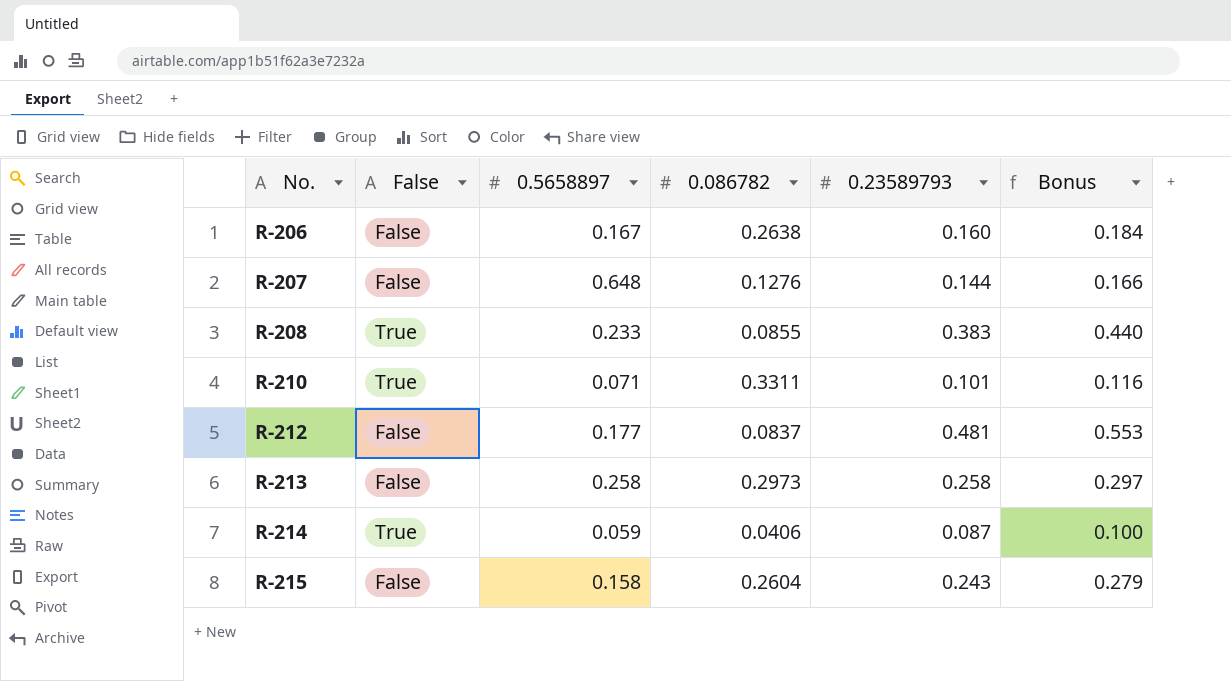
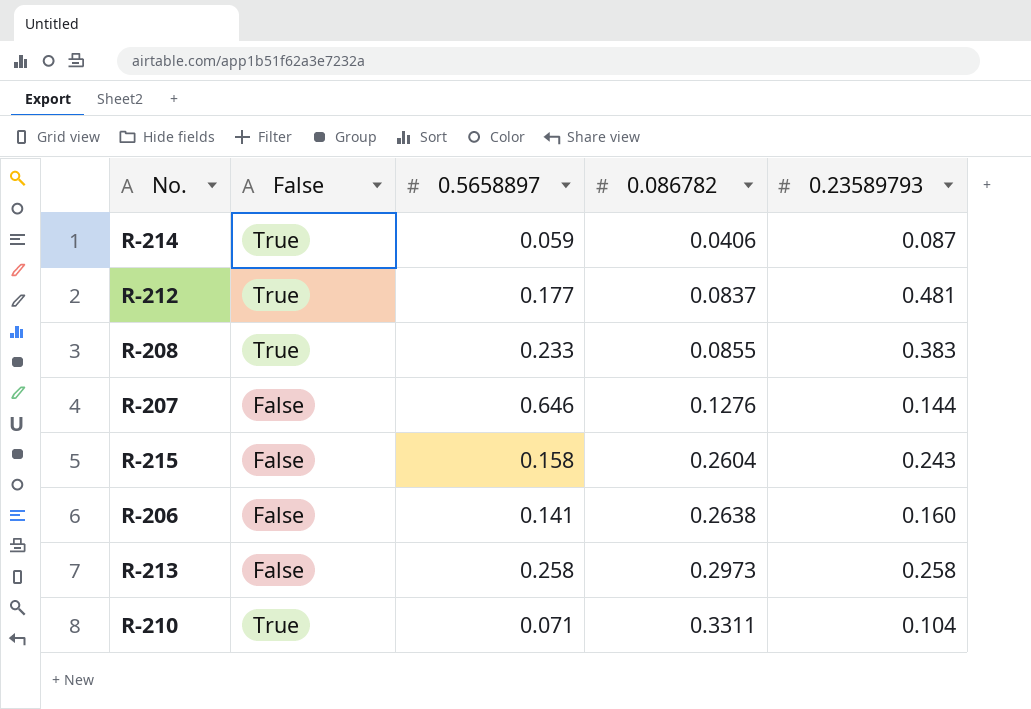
row order: No. ascending -> 0.086782 ascending
column Bonus | formula: [0.23589793] * 1.15 -> none
R-212 | False: False -> True
R-207 | 0.5658897: 0.648 -> 0.646
R-206 | 0.5658897: 0.167 -> 0.141
R-210 | 0.23589793: 0.101 -> 0.104

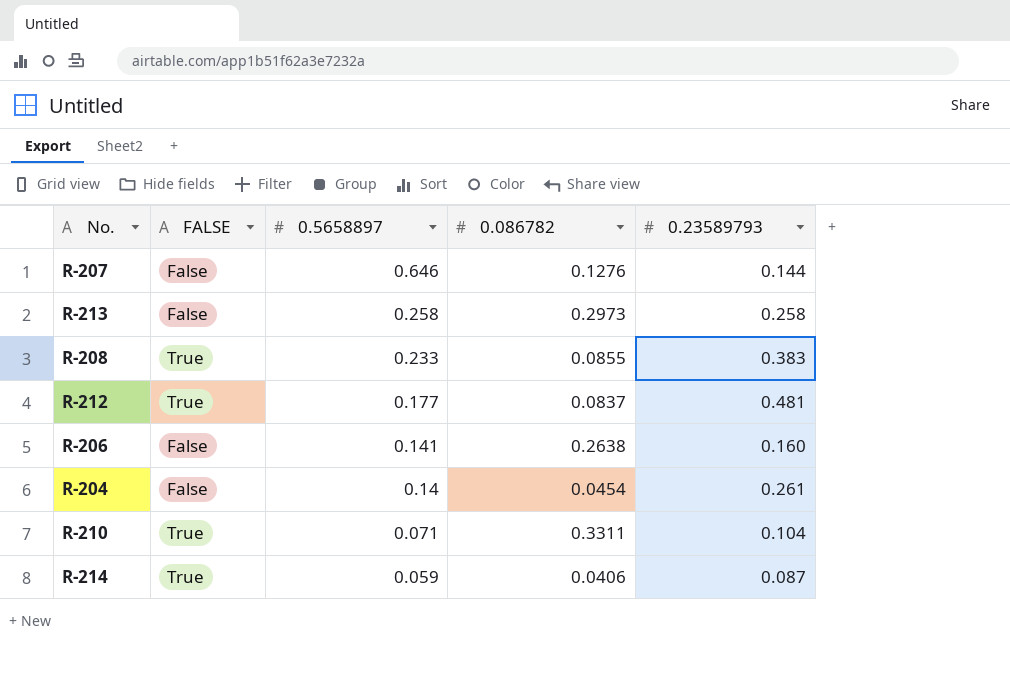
row order: 0.086782 ascending -> 0.5658897 descending
column name: False -> FALSE
row R-215: False | 0.158 | 0.2604 | 0.243 -> none
row R-204: none -> False | 0.14 | 0.0454 | 0.261

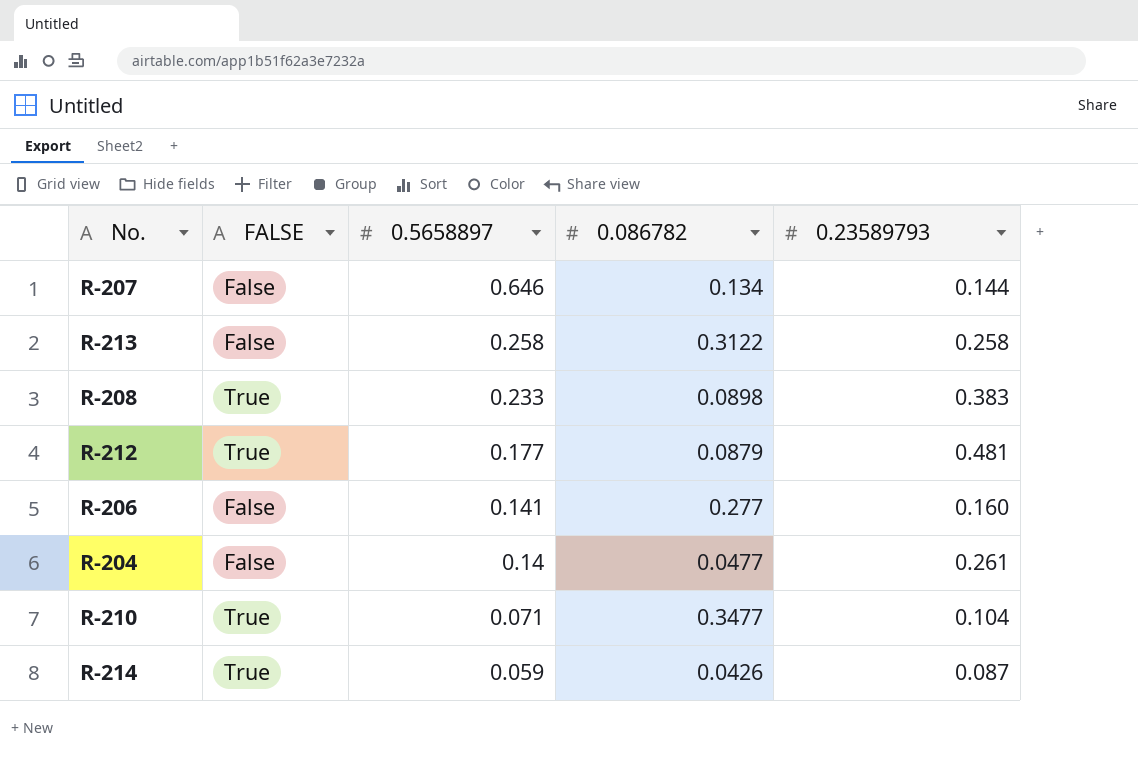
R-207 | 0.086782: 0.1276 -> 0.134
R-213 | 0.086782: 0.2973 -> 0.3122
R-208 | 0.086782: 0.0855 -> 0.0898
R-212 | 0.086782: 0.0837 -> 0.0879
R-206 | 0.086782: 0.2638 -> 0.277
R-204 | 0.086782: 0.0454 -> 0.0477
R-210 | 0.086782: 0.3311 -> 0.3477
R-214 | 0.086782: 0.0406 -> 0.0426

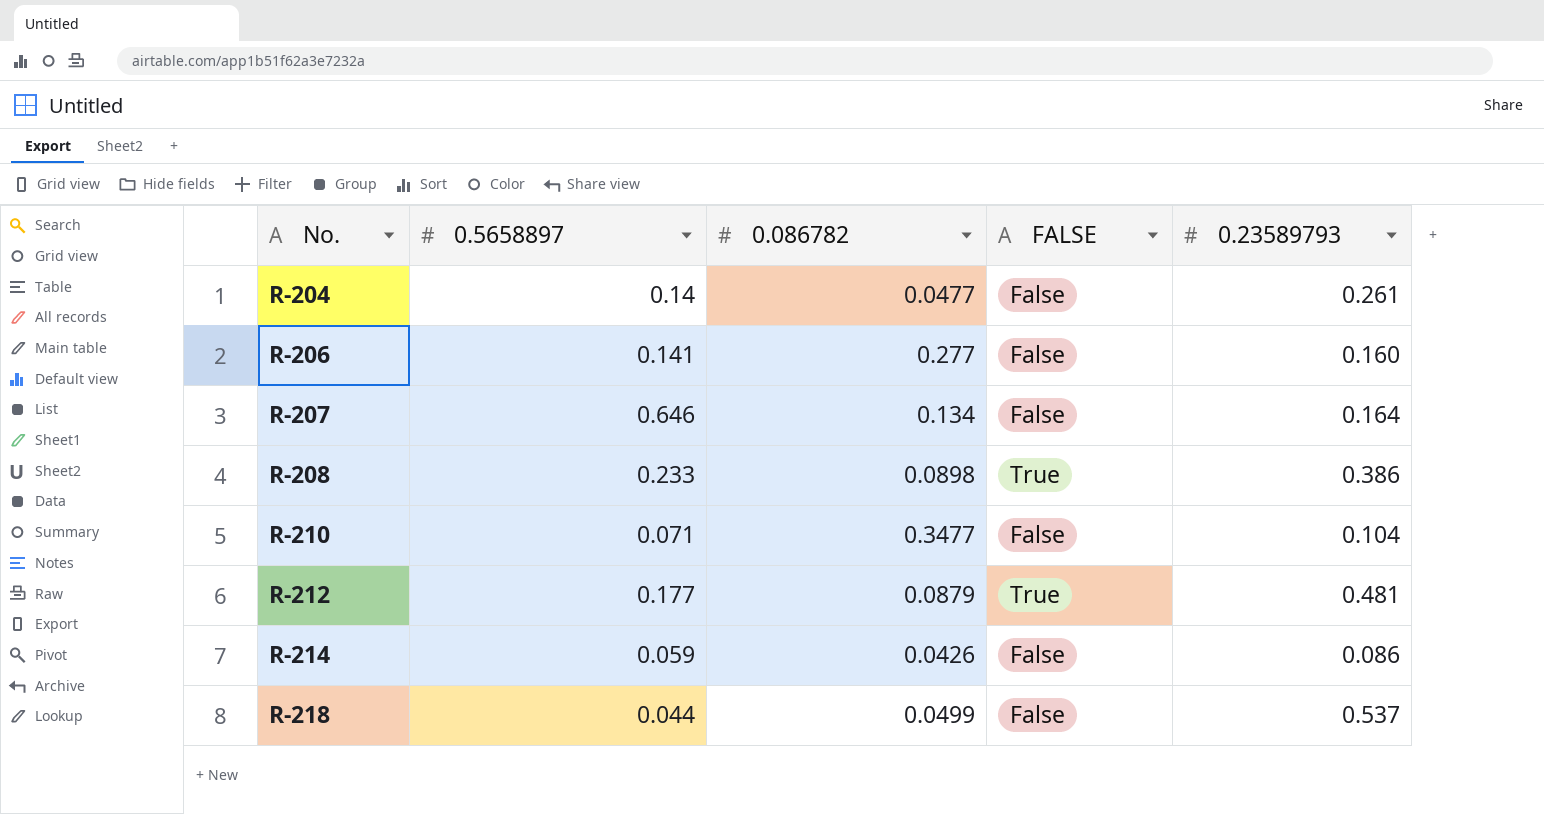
row order: 0.5658897 descending -> No. ascending
column FALSE | position: 2 -> 4
row R-213: False | 0.258 | 0.3122 | 0.258 -> none
R-207 | 0.23589793: 0.144 -> 0.164
R-208 | 0.23589793: 0.383 -> 0.386
R-210 | FALSE: True -> False
R-214 | FALSE: True -> False
R-214 | 0.23589793: 0.087 -> 0.086
row R-218: none -> 0.044 | 0.0499 | False | 0.537

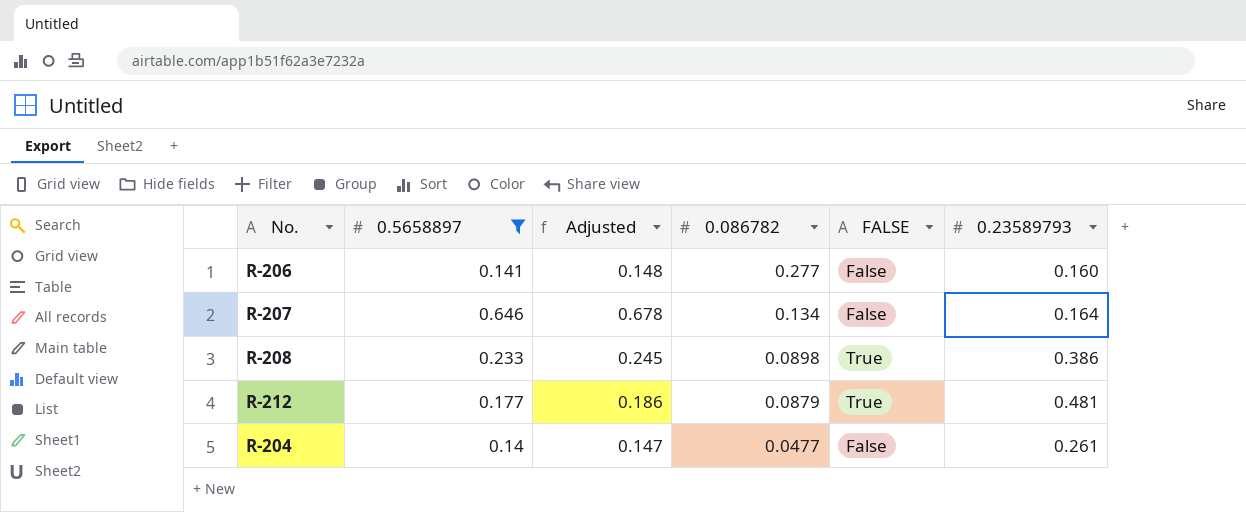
filter: none -> 0.5658897 >= 0.14
row order: No. ascending -> 0.086782 descending
column Adjusted | formula: none -> [0.5658897] * 1.05

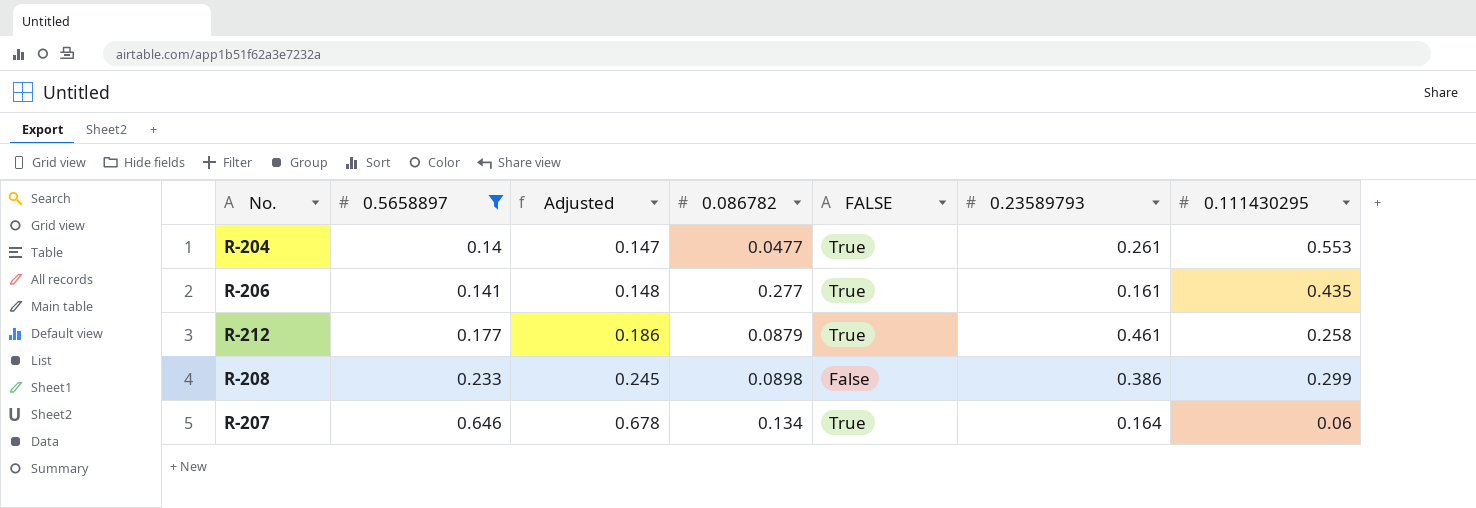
row order: 0.086782 descending -> 0.5658897 ascending
column 0.111430295 | position: none -> 7
R-204 | FALSE: False -> True
R-206 | FALSE: False -> True
R-206 | 0.23589793: 0.160 -> 0.161
R-212 | 0.23589793: 0.481 -> 0.461
R-208 | FALSE: True -> False
R-207 | FALSE: False -> True

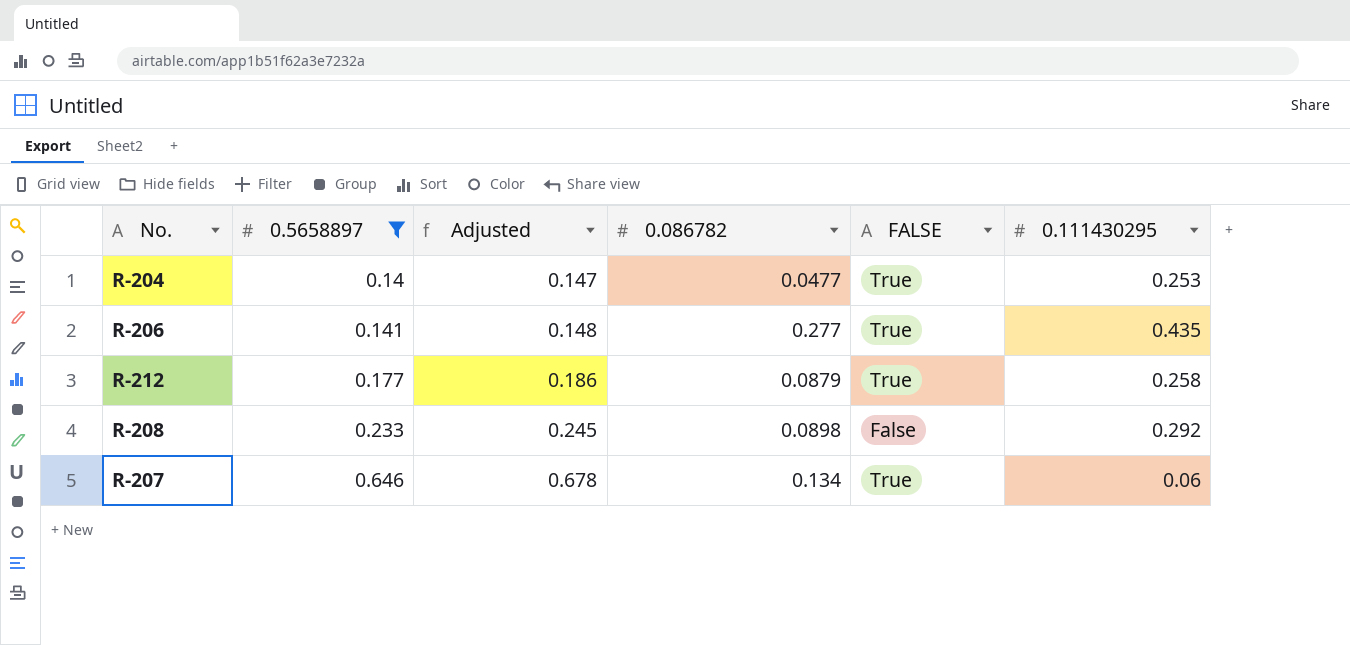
column 0.23589793 | position: 6 -> none
R-204 | 0.111430295: 0.553 -> 0.253
R-208 | 0.111430295: 0.299 -> 0.292

